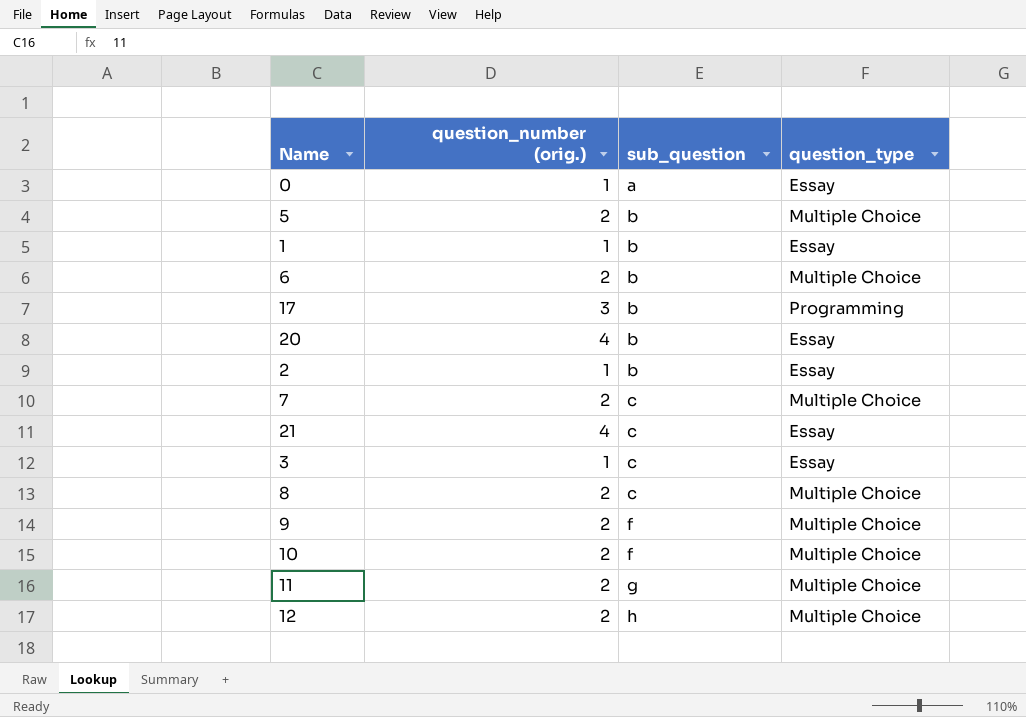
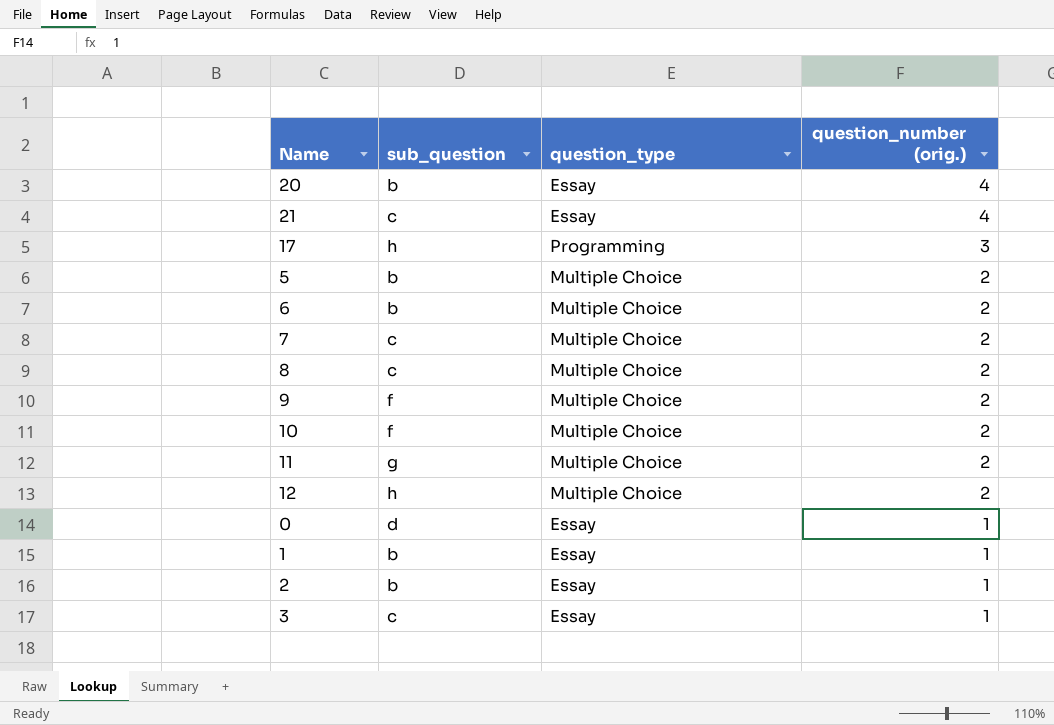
row order: sub_question ascending -> question_number (orig.) descending
column question_number (orig.) | position: 2 -> 4
17 | sub_question: b -> h
0 | sub_question: a -> d

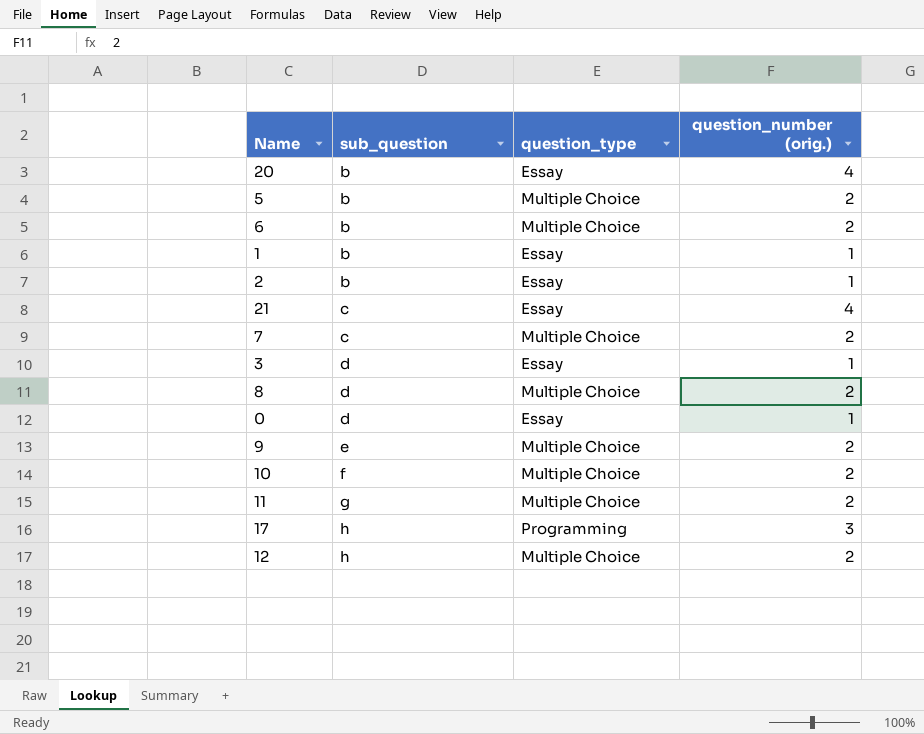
row order: question_number (orig.) descending -> sub_question ascending
3 | sub_question: c -> d
8 | sub_question: c -> d
9 | sub_question: f -> e

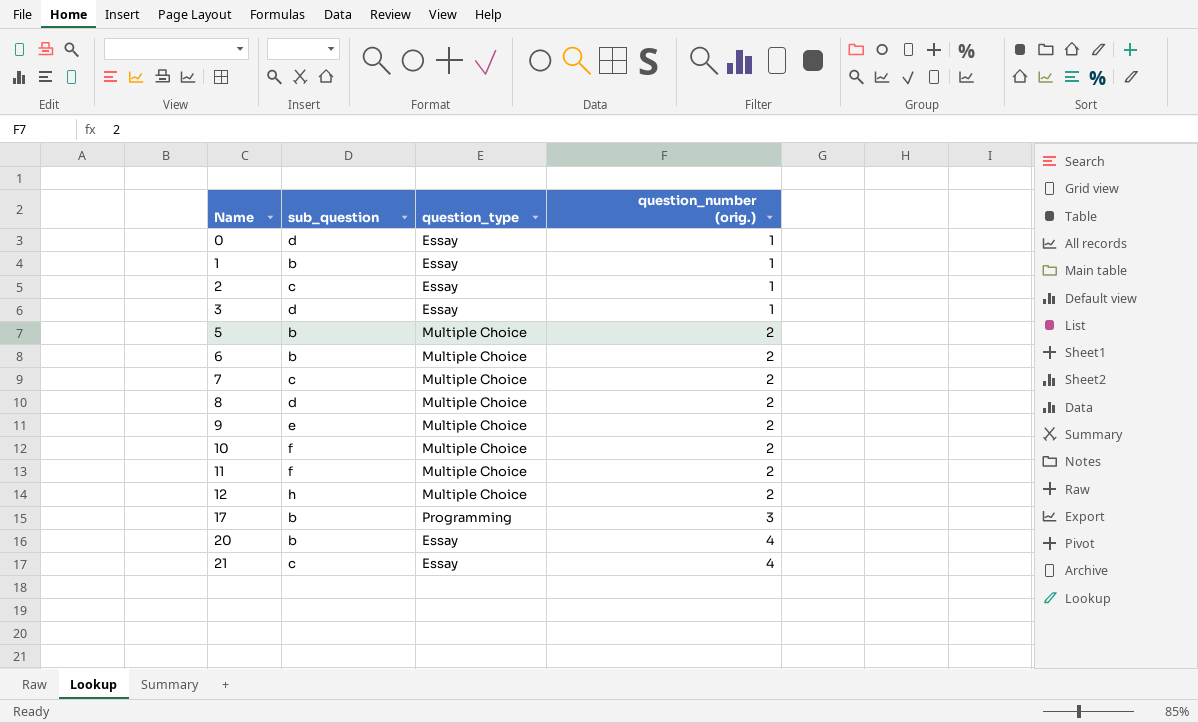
row order: sub_question ascending -> Name ascending
2 | sub_question: b -> c
11 | sub_question: g -> f
17 | sub_question: h -> b

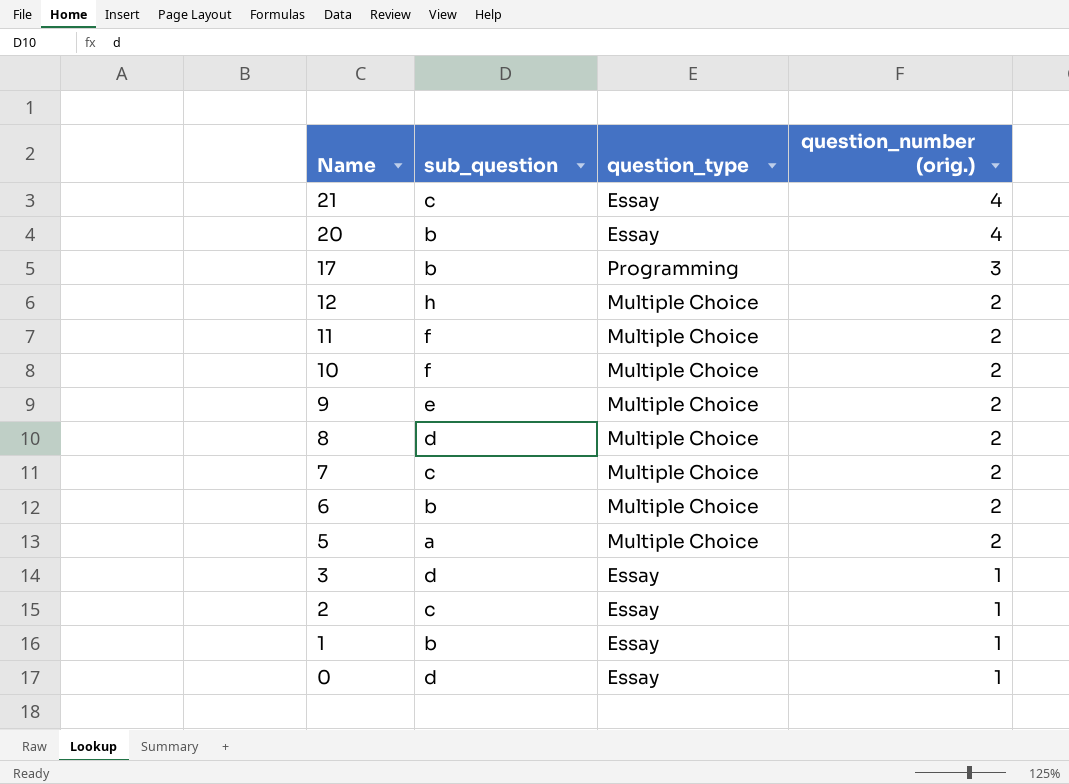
row order: Name ascending -> Name descending
5 | sub_question: b -> a

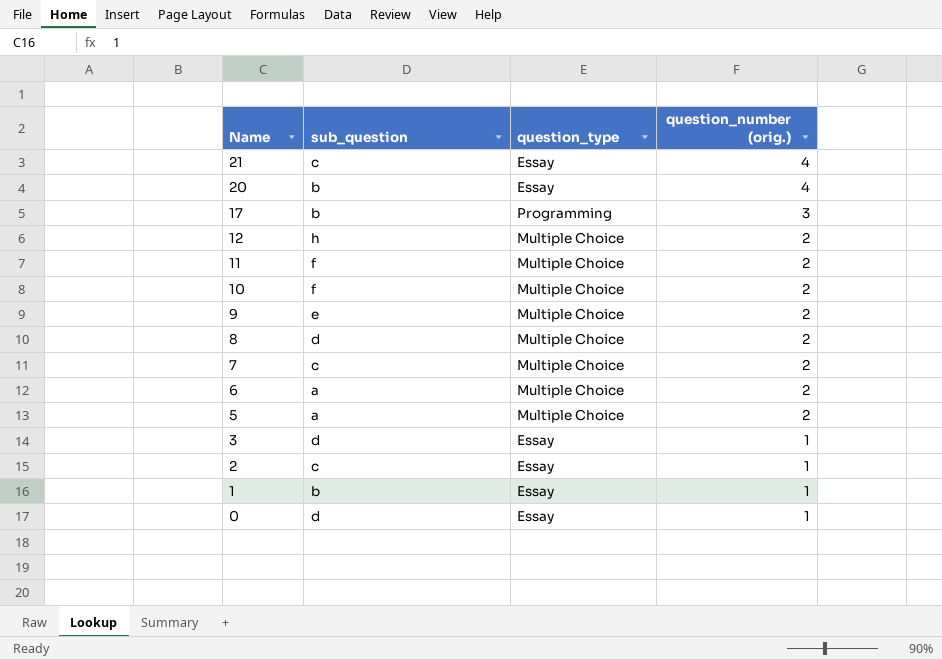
6 | sub_question: b -> a

